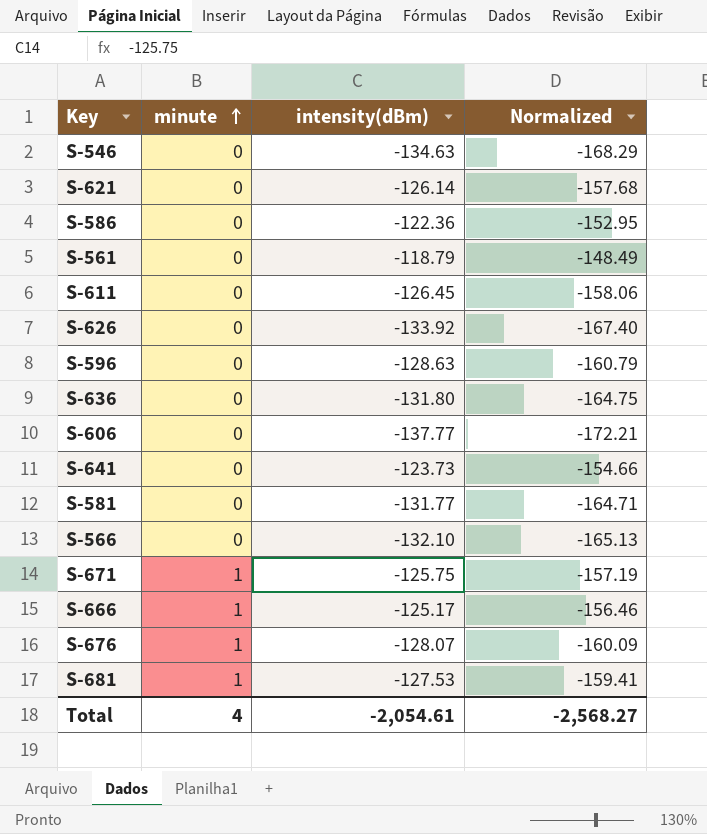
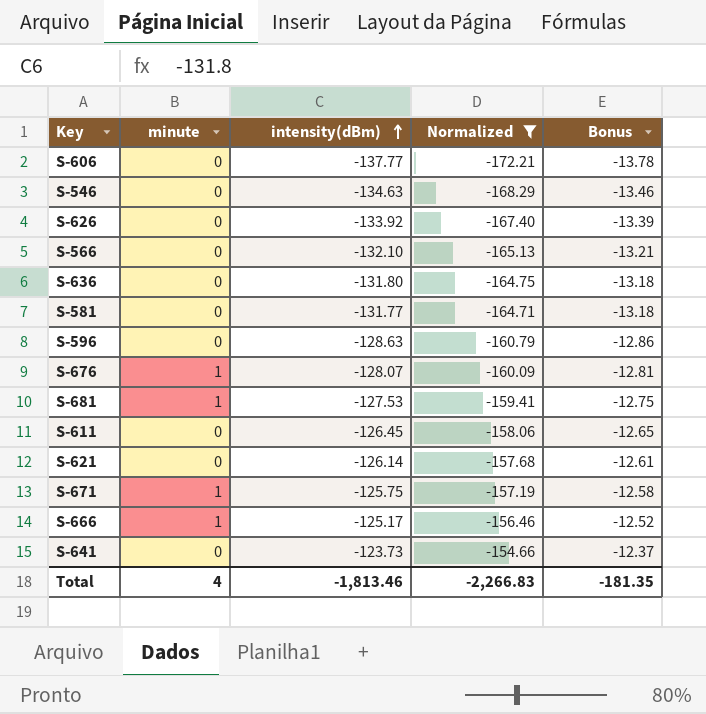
filter: none -> Normalized <= -154.66
row order: minute ascending -> intensity(dBm) ascending
column Bonus | formula: none -> [intensity(dBm)] * 0.1
Total | intensity(dBm): -2,054.61 -> -1,813.46
Total | Normalized: -2,568.27 -> -2,266.83

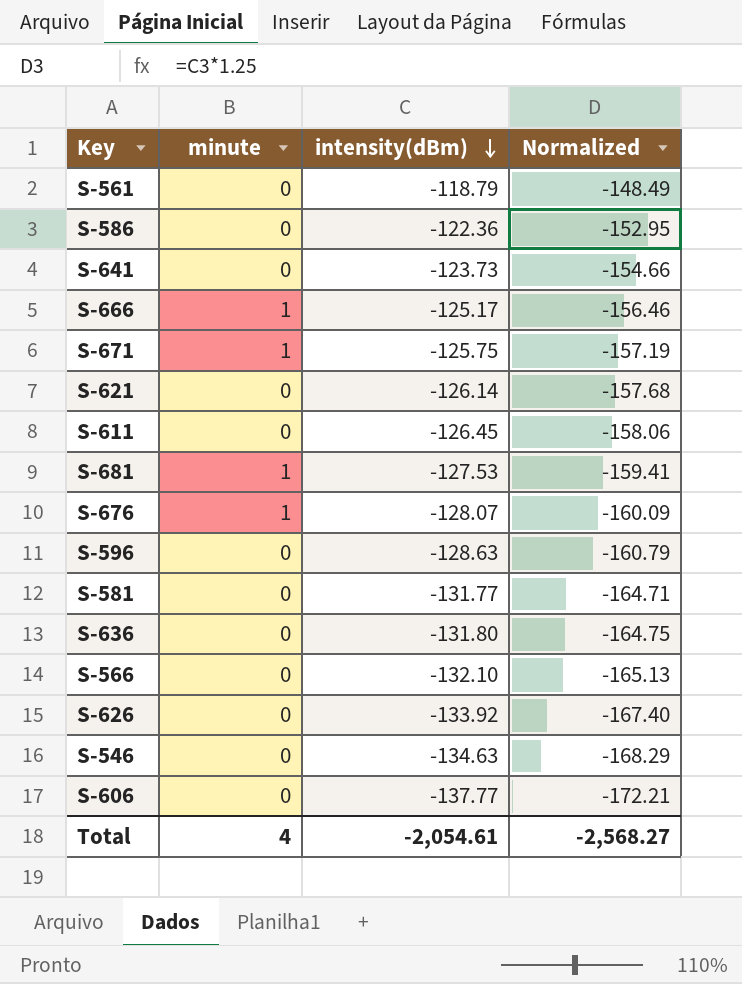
filter: Normalized <= -154.66 -> none
row order: intensity(dBm) ascending -> intensity(dBm) descending
column Bonus | formula: [intensity(dBm)] * 0.1 -> none
Total | intensity(dBm): -1,813.46 -> -2,054.61
Total | Normalized: -2,266.83 -> -2,568.27

